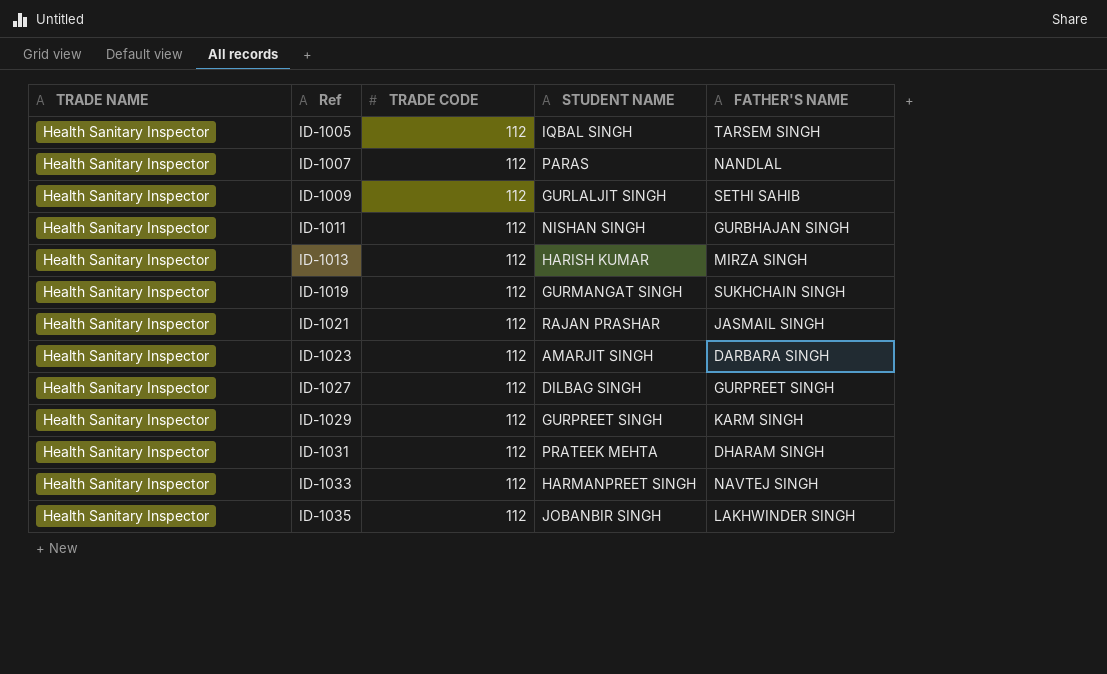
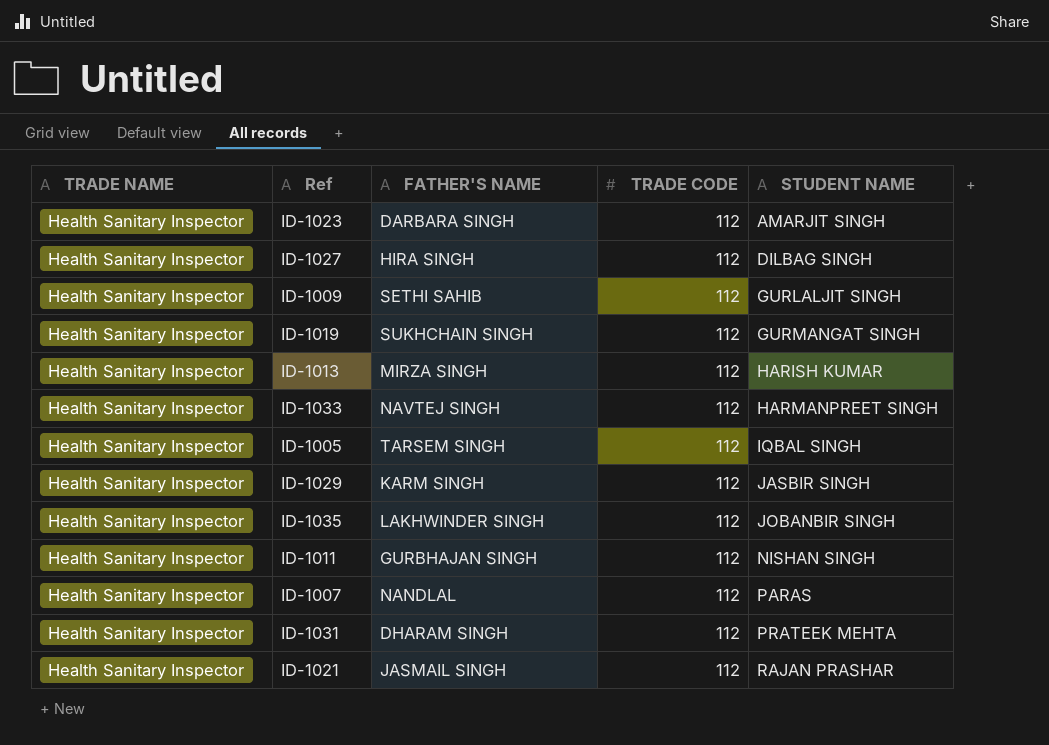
row order: Ref ascending -> STUDENT NAME ascending
column FATHER'S NAME | position: 5 -> 3
ID-1027 | FATHER'S NAME: GURPREET SINGH -> HIRA SINGH
ID-1029 | STUDENT NAME: GURPREET SINGH -> JASBIR SINGH

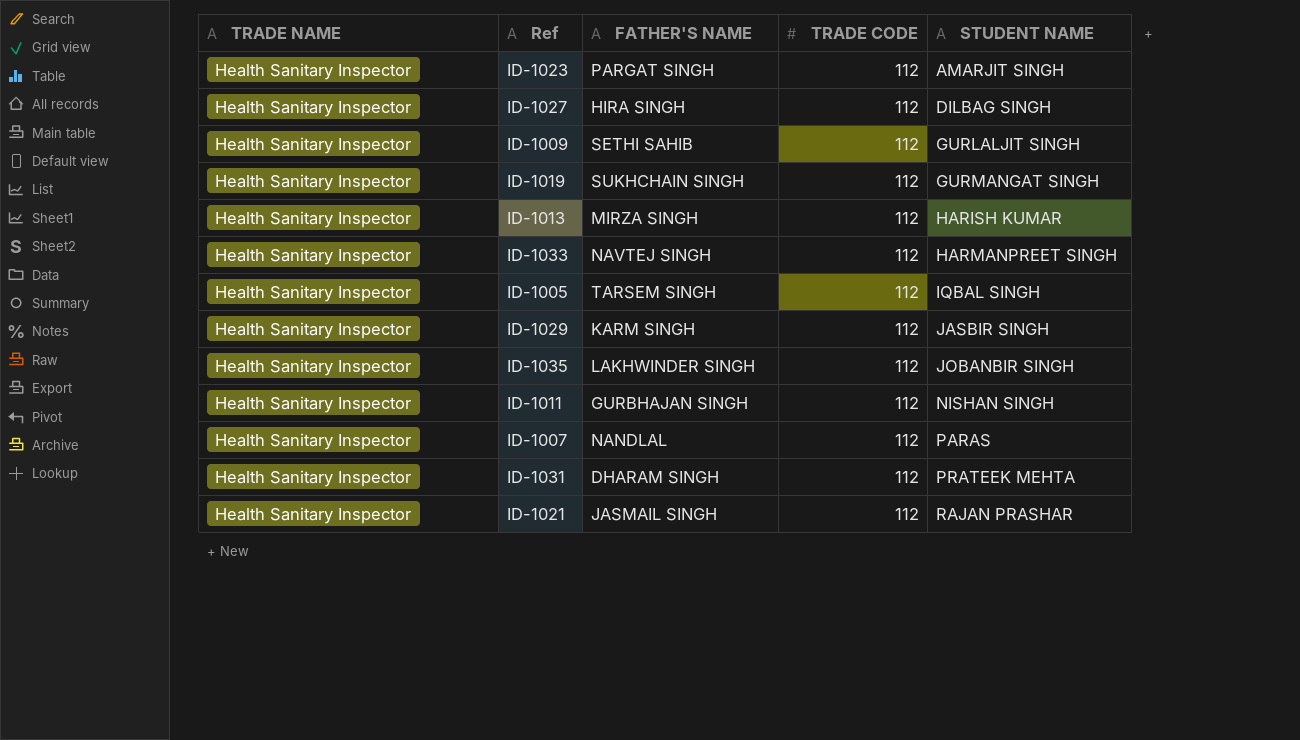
ID-1023 | FATHER'S NAME: DARBARA SINGH -> PARGAT SINGH

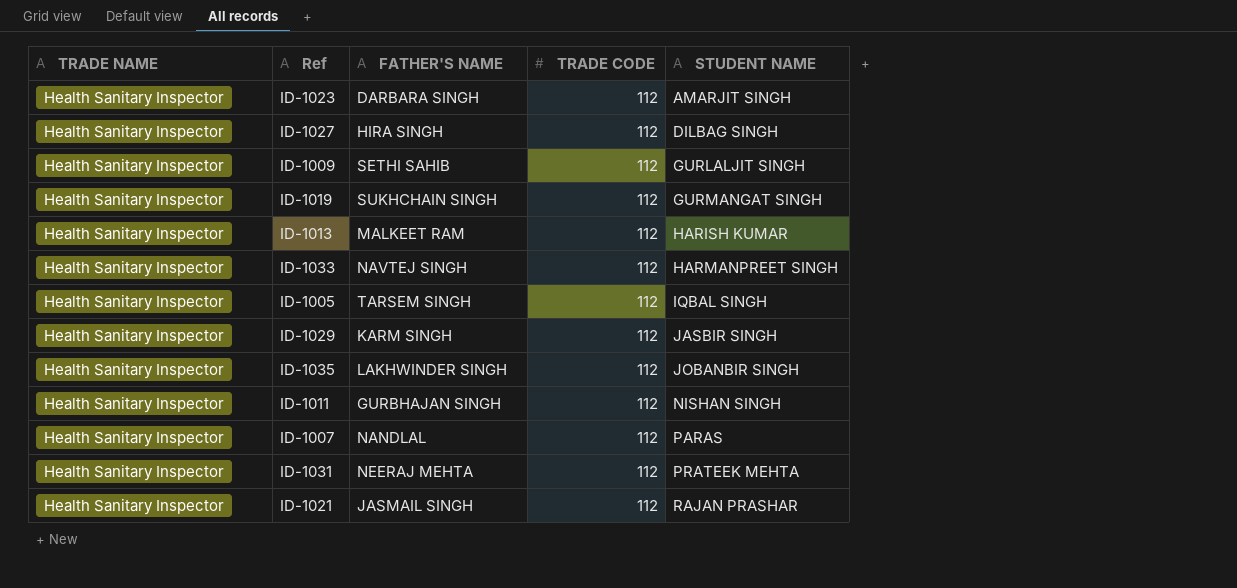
ID-1023 | FATHER'S NAME: PARGAT SINGH -> DARBARA SINGH
ID-1013 | FATHER'S NAME: MIRZA SINGH -> MALKEET RAM
ID-1031 | FATHER'S NAME: DHARAM SINGH -> NEERAJ MEHTA

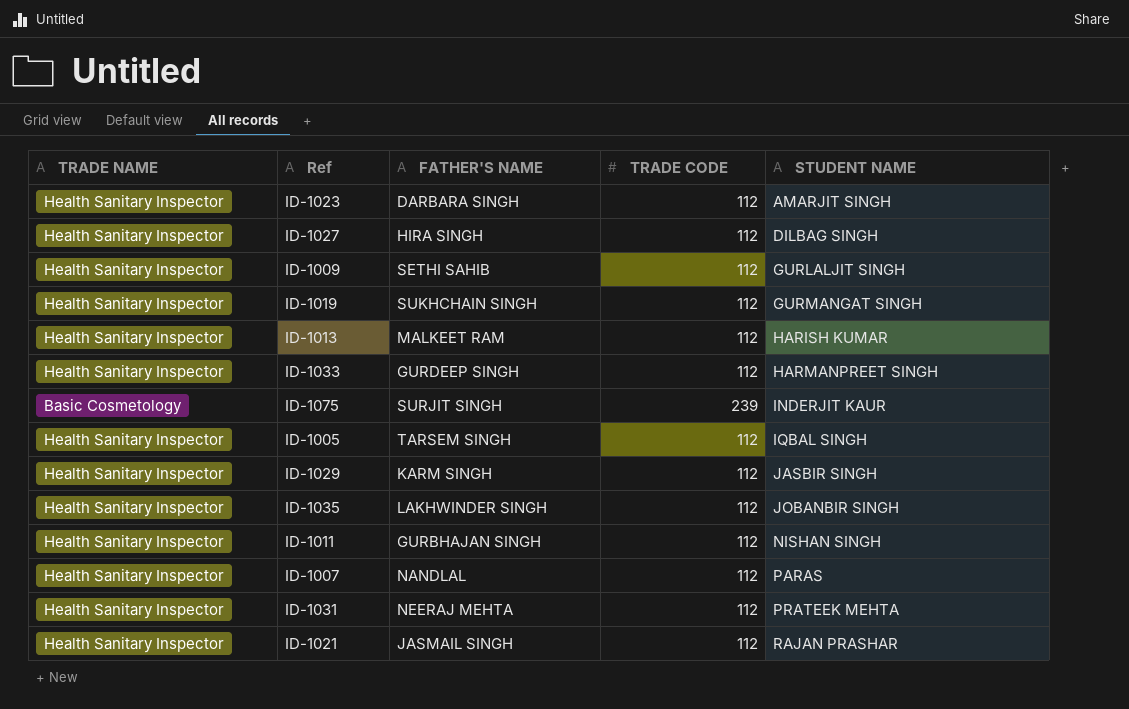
ID-1033 | FATHER'S NAME: NAVTEJ SINGH -> GURDEEP SINGH
row ID-1075: none -> Basic Cosmetology | SURJIT SINGH | 239 | INDERJIT KAUR

